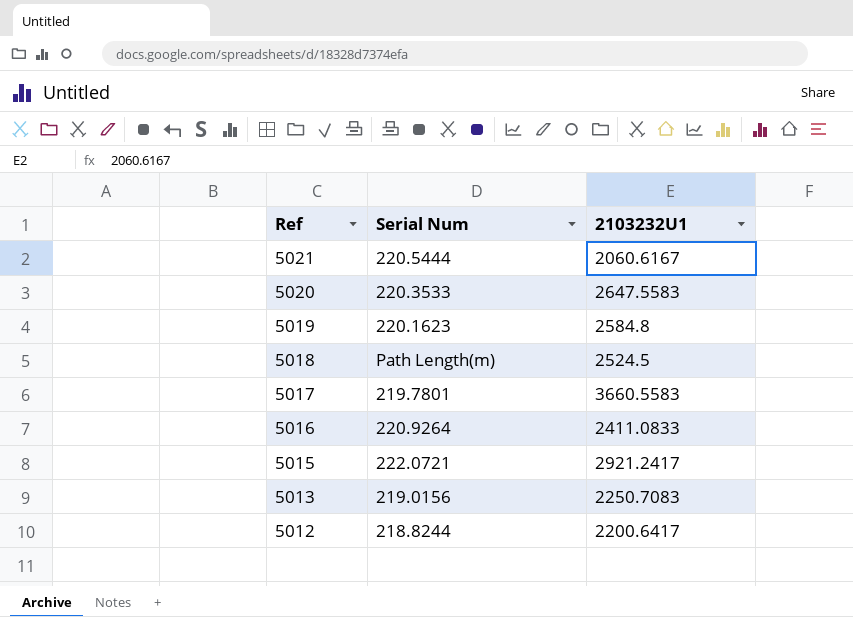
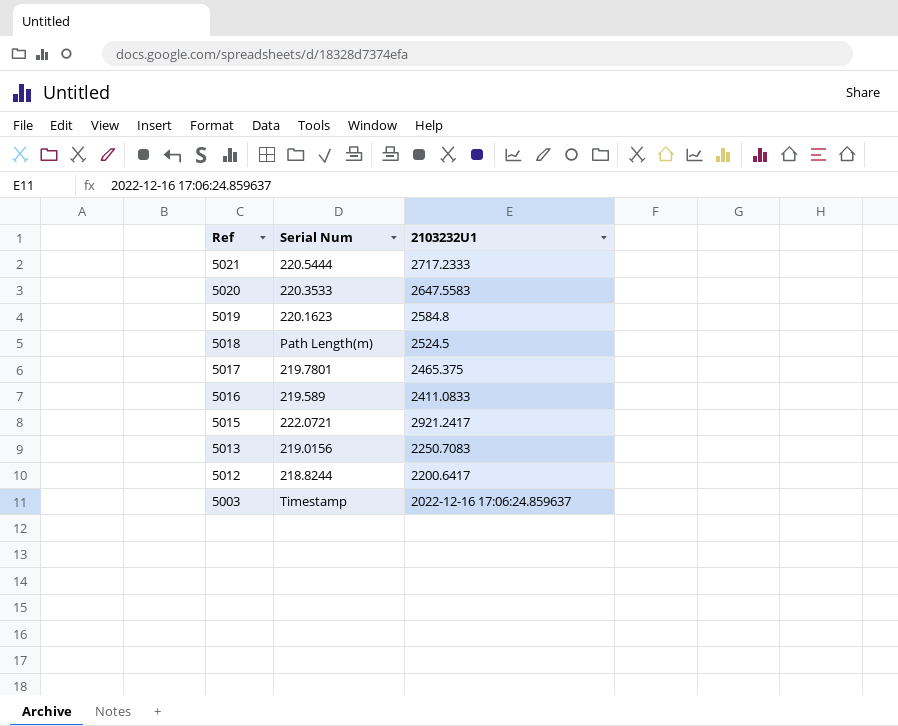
5021 | 2103232U1: 2060.6167 -> 2717.2333
5017 | 2103232U1: 3660.5583 -> 2465.375
5016 | Serial Num: 220.9264 -> 219.589
row 5003: none -> Timestamp | 2022-12-16 17:06:24.859637

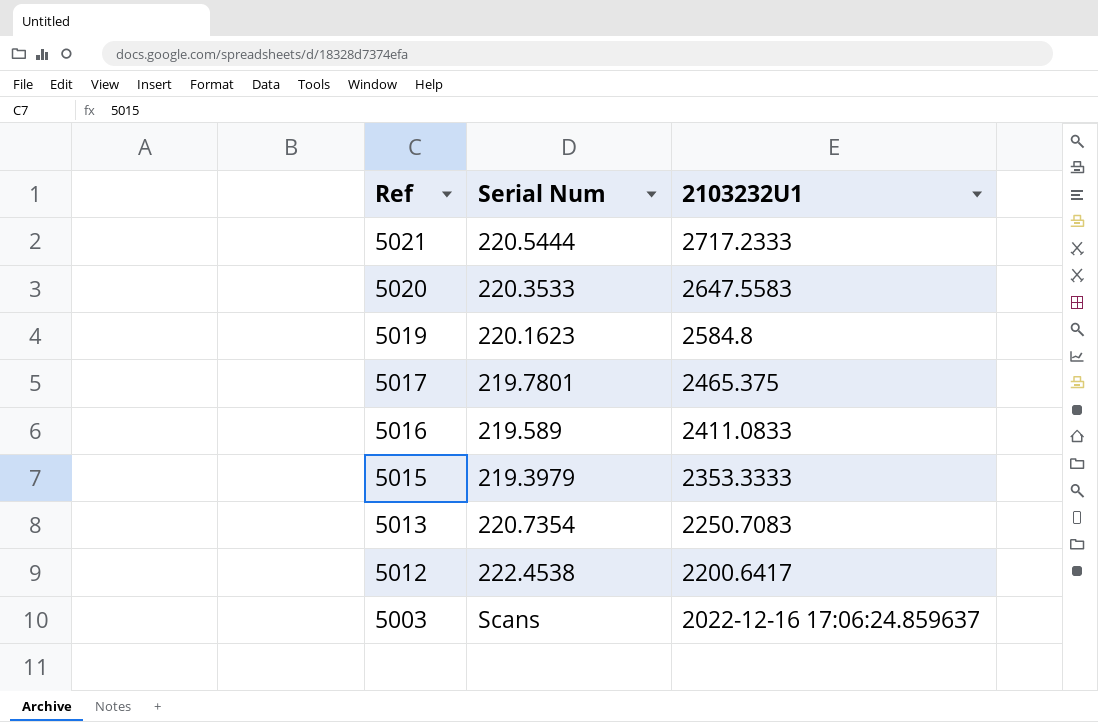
row 5018: Path Length(m) | 2524.5 -> none
5015 | Serial Num: 222.0721 -> 219.3979
5015 | 2103232U1: 2921.2417 -> 2353.3333
5013 | Serial Num: 219.0156 -> 220.7354
5012 | Serial Num: 218.8244 -> 222.4538
5003 | Serial Num: Timestamp -> Scans

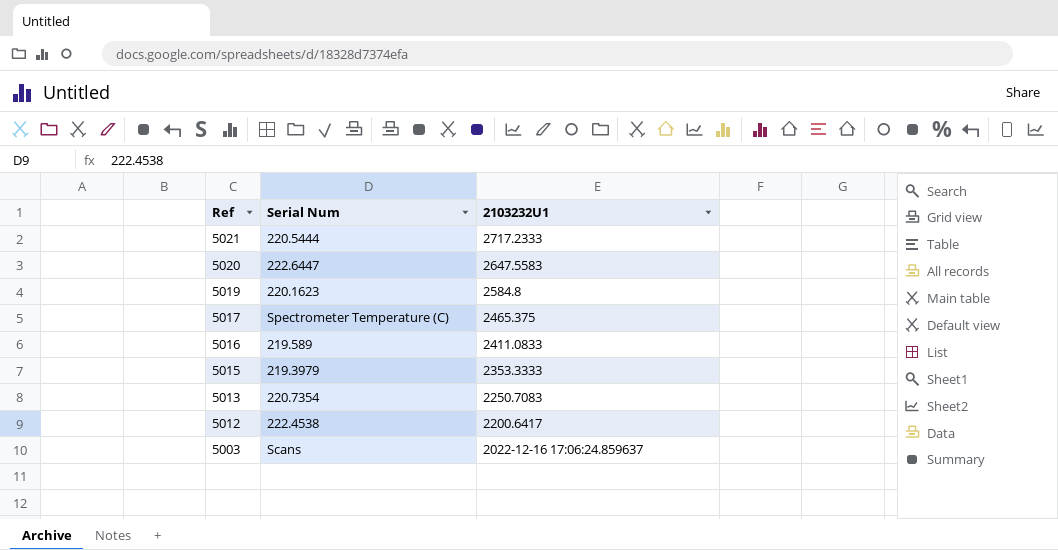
5020 | Serial Num: 220.3533 -> 222.6447
5017 | Serial Num: 219.7801 -> Spectrometer Temperature (C)

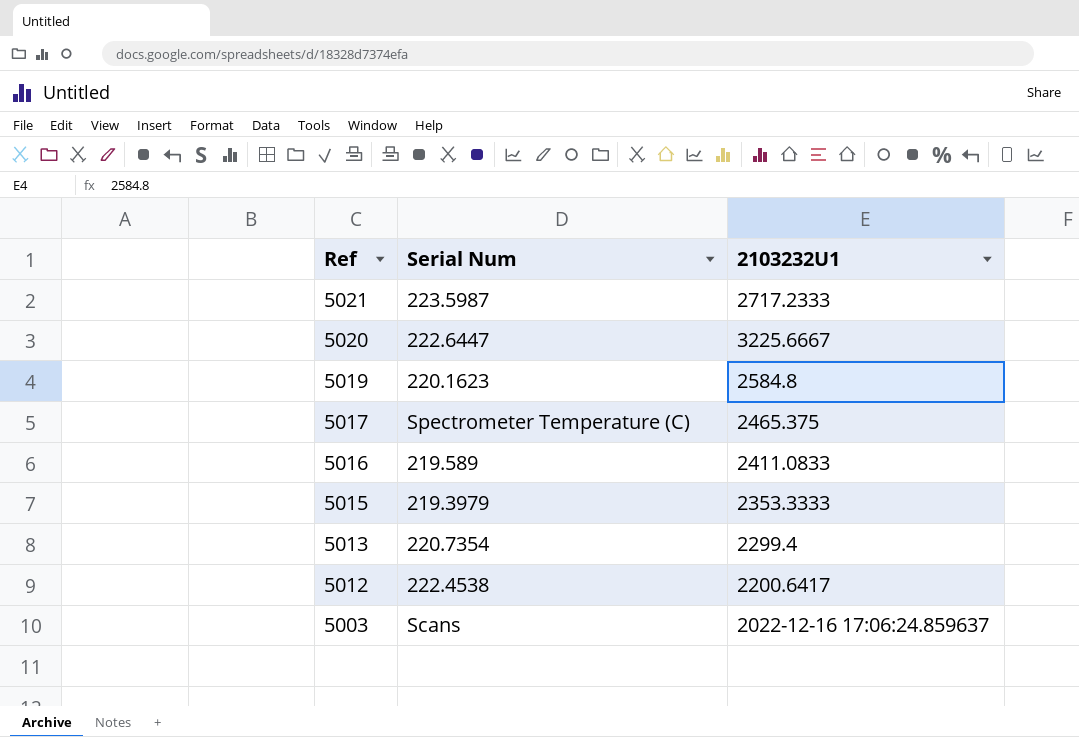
5021 | Serial Num: 220.5444 -> 223.5987
5020 | 2103232U1: 2647.5583 -> 3225.6667
5013 | 2103232U1: 2250.7083 -> 2299.4

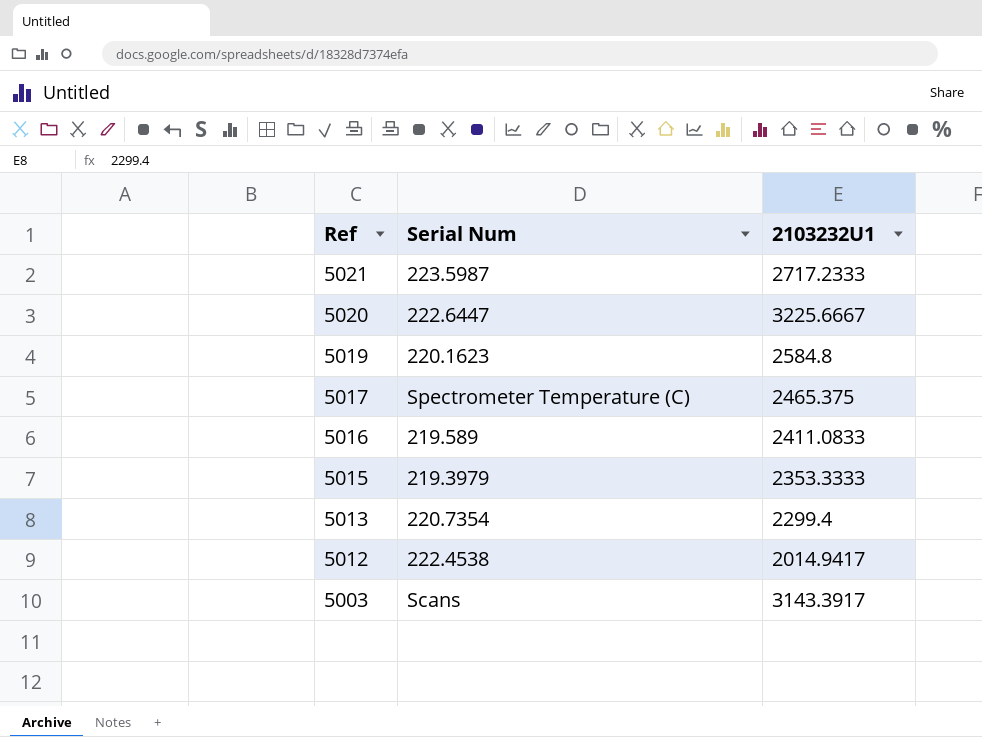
5012 | 2103232U1: 2200.6417 -> 2014.9417
5003 | 2103232U1: 2022-12-16 17:06:24.859637 -> 3143.3917

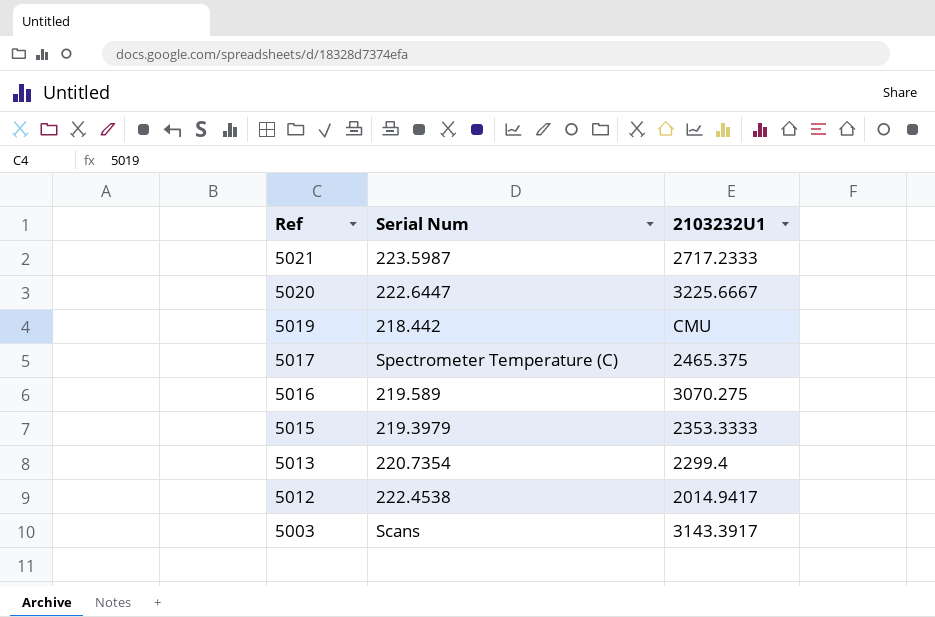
5019 | Serial Num: 220.1623 -> 218.442
5019 | 2103232U1: 2584.8 -> CMU
5016 | 2103232U1: 2411.0833 -> 3070.275

